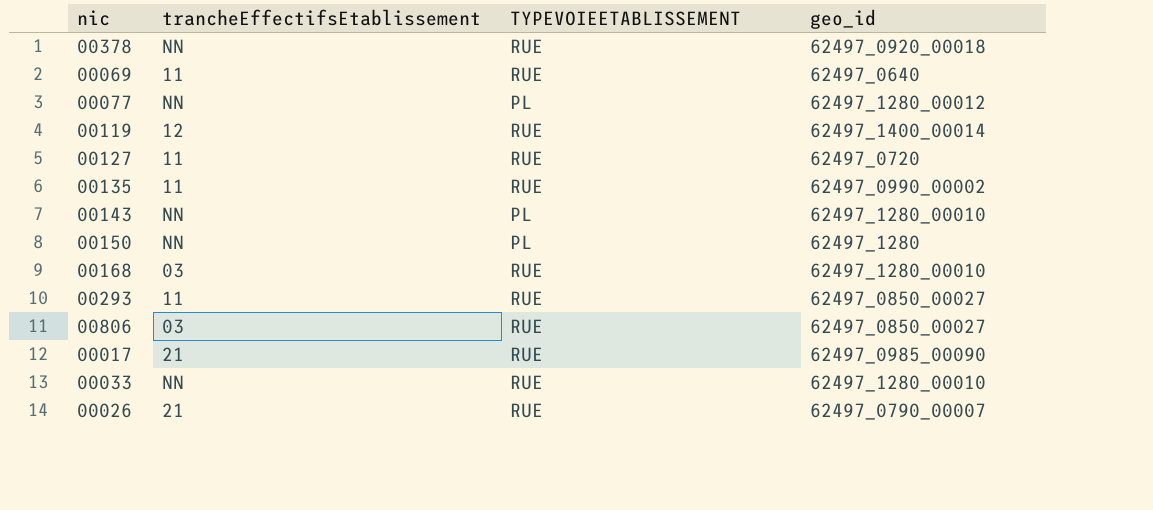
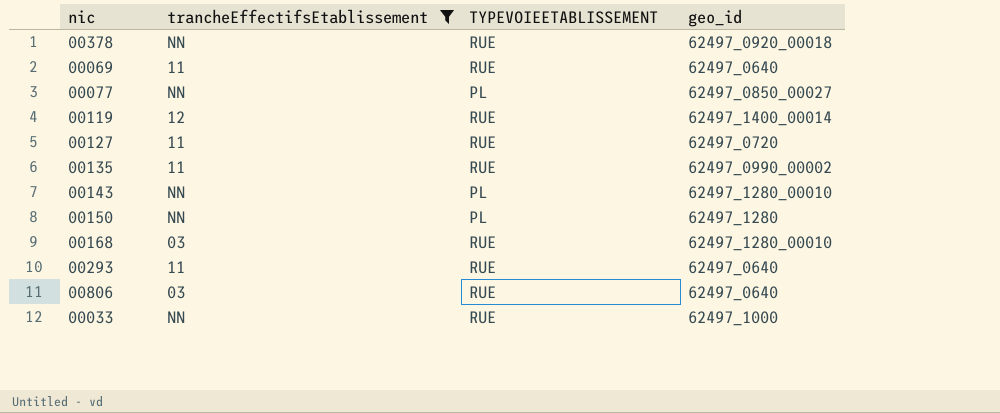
filter: none -> trancheEffectifsEtablissement != 21
00077 | geo_id: 62497_1280_00012 -> 62497_0850_00027
00293 | geo_id: 62497_0850_00027 -> 62497_0640
00806 | geo_id: 62497_0850_00027 -> 62497_0640
00033 | geo_id: 62497_1280_00010 -> 62497_1000

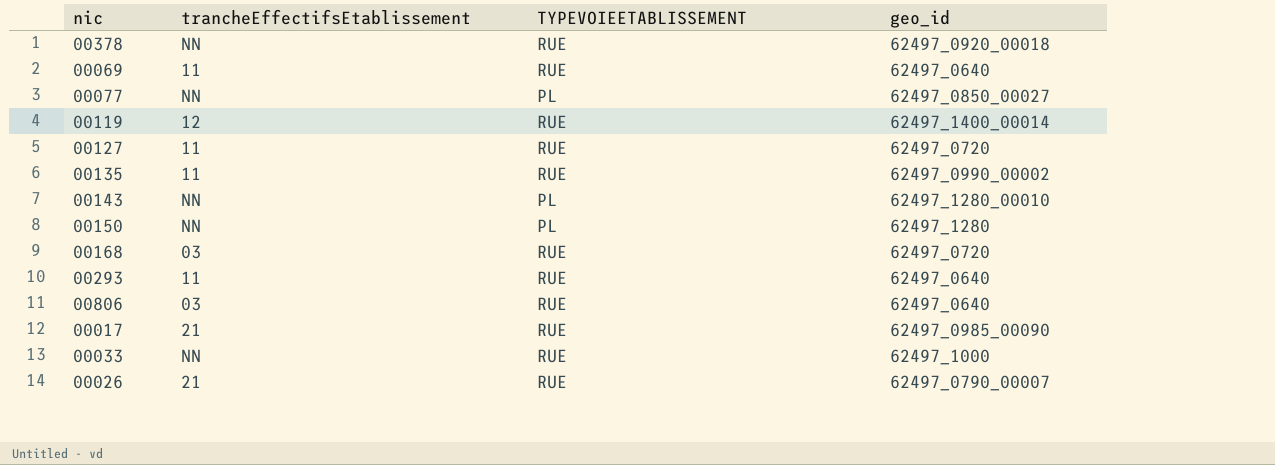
filter: trancheEffectifsEtablissement != 21 -> none
00168 | geo_id: 62497_1280_00010 -> 62497_0720

